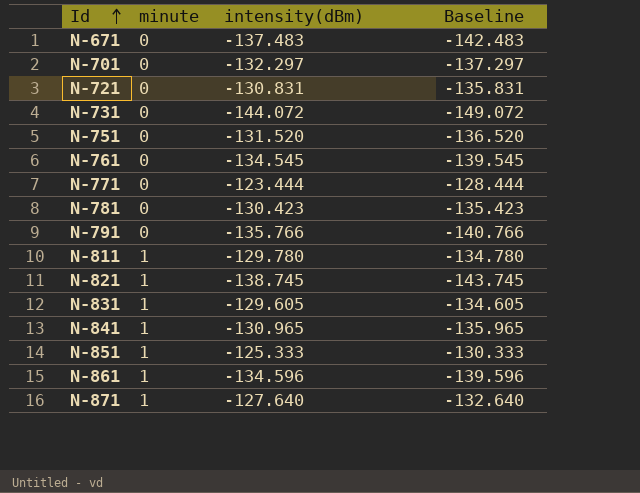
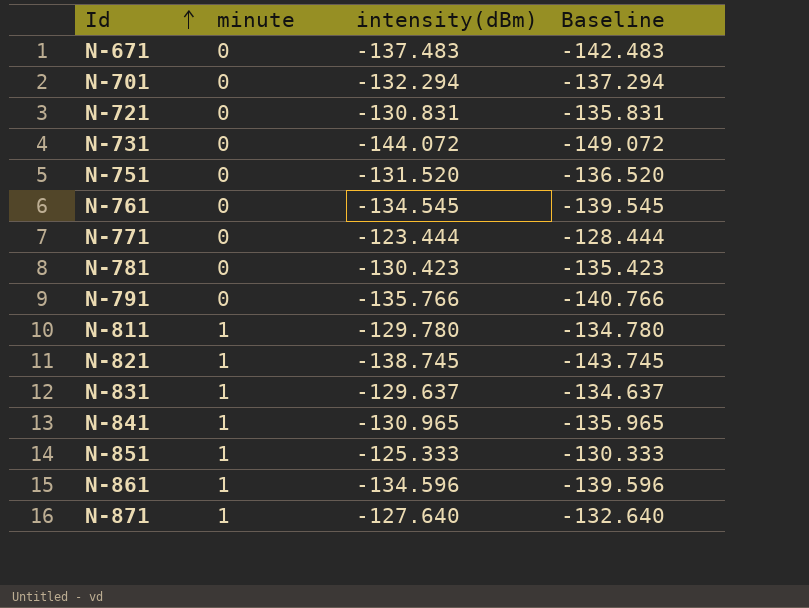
N-701 | intensity(dBm): -132.297 -> -132.294
N-701 | Baseline: -137.297 -> -137.294
N-831 | intensity(dBm): -129.605 -> -129.637
N-831 | Baseline: -134.605 -> -134.637

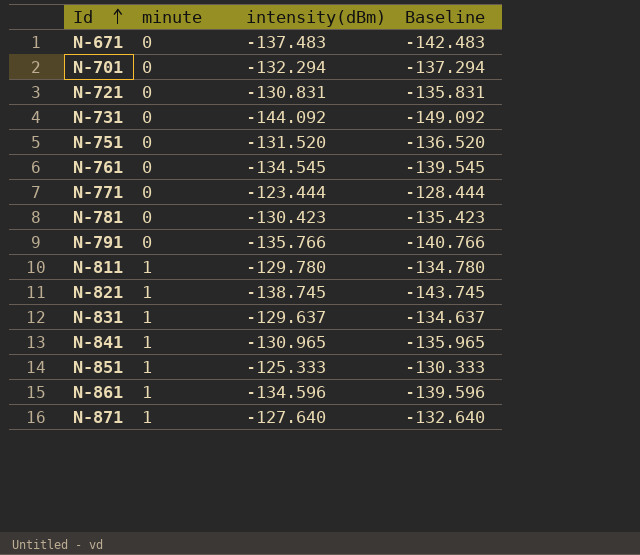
N-731 | intensity(dBm): -144.072 -> -144.092
N-731 | Baseline: -149.072 -> -149.092

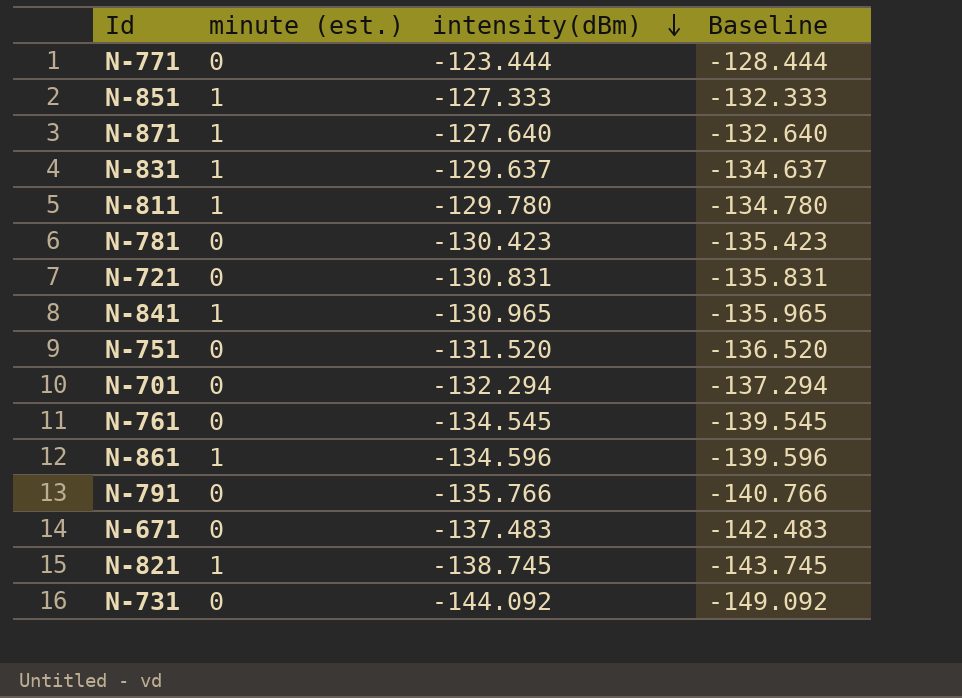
row order: Id ascending -> intensity(dBm) descending
column name: minute -> minute (est.)
N-851 | intensity(dBm): -125.333 -> -127.333
N-851 | Baseline: -130.333 -> -132.333

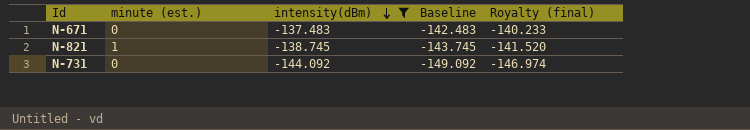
filter: none -> intensity(dBm) <= -137.483
column Royalty (final) | formula: none -> [intensity(dBm)] * 1.02

